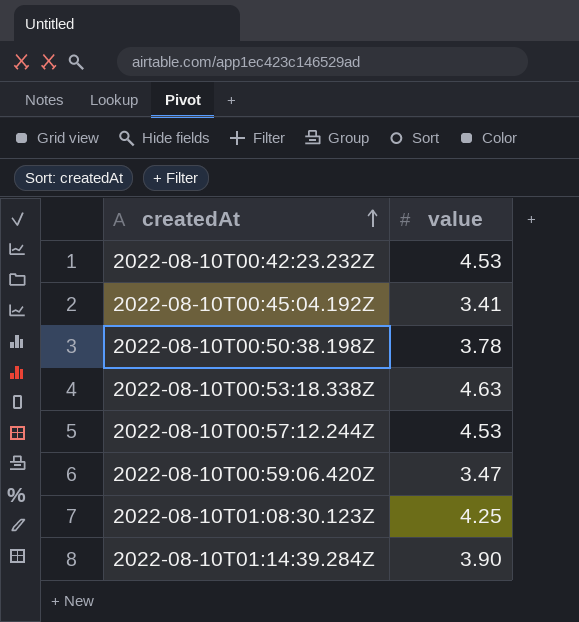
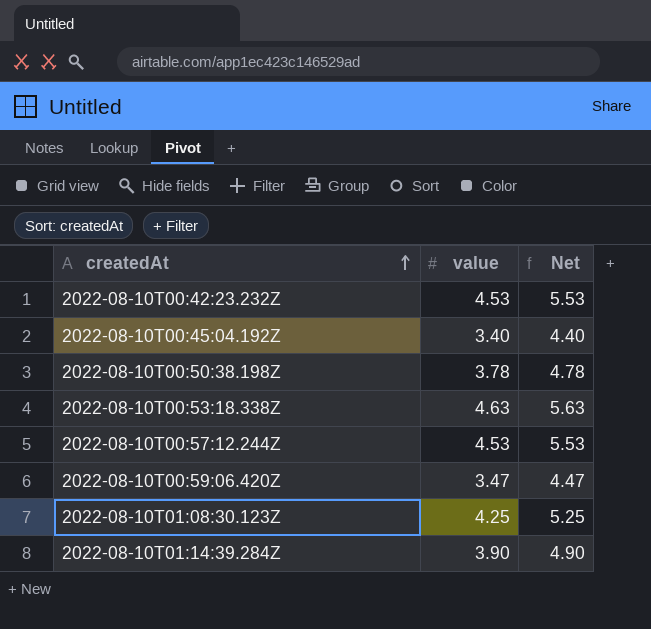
column Net | formula: none -> [value] + 1
2022-08-10T00:45:04.192Z | value: 3.41 -> 3.40

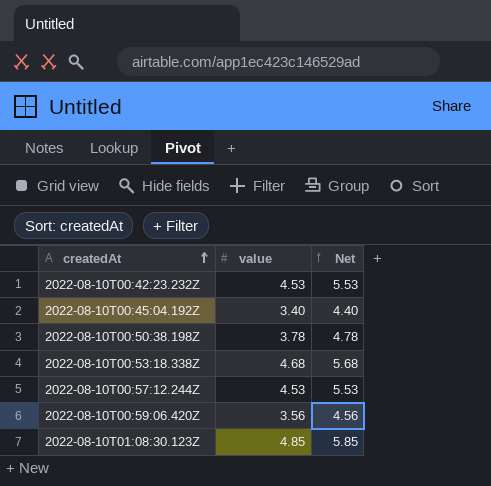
row 2022-08-10T01:14:39.284Z: 3.90 | 4.90 -> none
2022-08-10T00:53:18.338Z | value: 4.63 -> 4.68
2022-08-10T00:53:18.338Z | Net: 5.63 -> 5.68
2022-08-10T00:59:06.420Z | value: 3.47 -> 3.56
2022-08-10T00:59:06.420Z | Net: 4.47 -> 4.56
2022-08-10T01:08:30.123Z | value: 4.25 -> 4.85
2022-08-10T01:08:30.123Z | Net: 5.25 -> 5.85

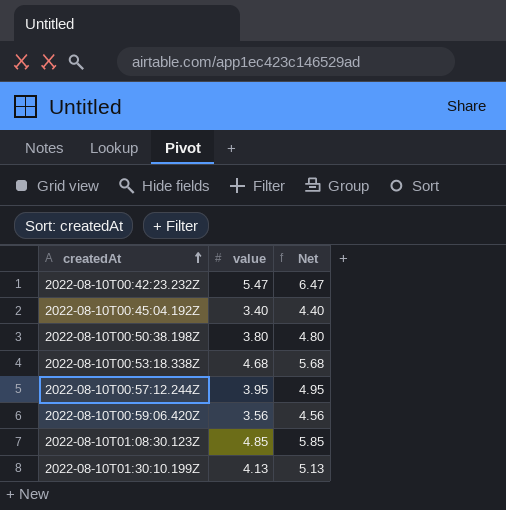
2022-08-10T00:42:23.232Z | value: 4.53 -> 5.47
2022-08-10T00:42:23.232Z | Net: 5.53 -> 6.47
2022-08-10T00:50:38.198Z | value: 3.78 -> 3.80
2022-08-10T00:50:38.198Z | Net: 4.78 -> 4.80
2022-08-10T00:57:12.244Z | value: 4.53 -> 3.95
2022-08-10T00:57:12.244Z | Net: 5.53 -> 4.95
row 2022-08-10T01:30:10.199Z: none -> 4.13 | 5.13

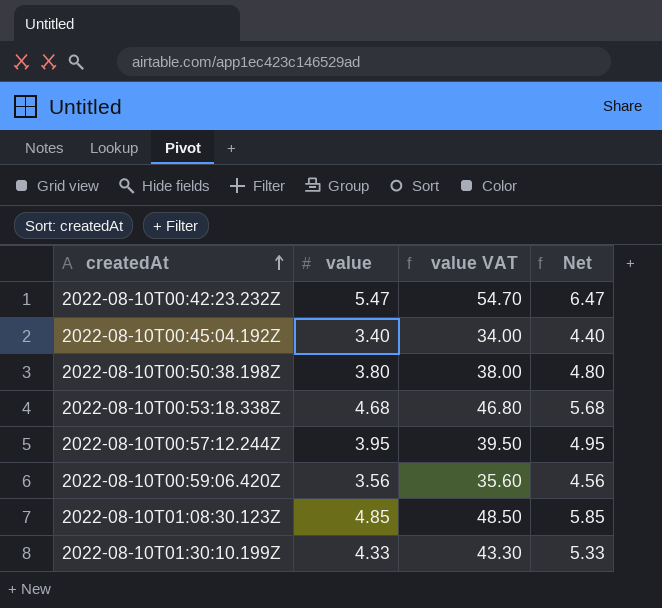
column value VAT | formula: none -> [value] * 10
2022-08-10T01:30:10.199Z | value: 4.13 -> 4.33
2022-08-10T01:30:10.199Z | Net: 5.13 -> 5.33

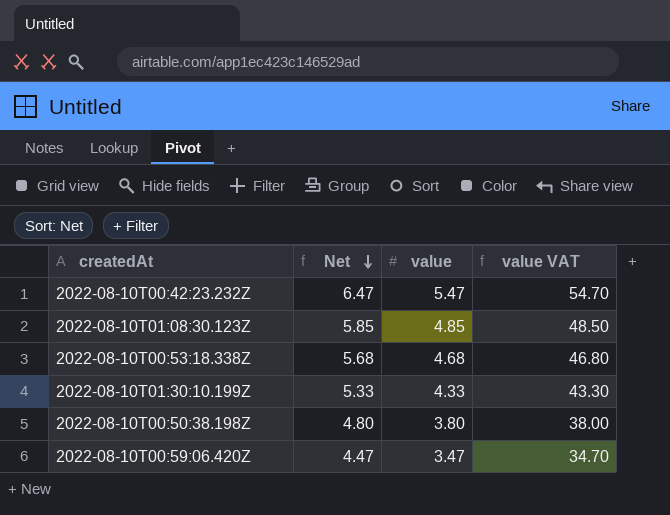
row order: createdAt ascending -> Net descending
column Net | position: 4 -> 2
row 2022-08-10T00:45:04.192Z: 3.40 | 34.00 | 4.40 -> none
row 2022-08-10T00:57:12.244Z: 3.95 | 39.50 | 4.95 -> none
2022-08-10T00:59:06.420Z | Net: 4.56 -> 4.47
2022-08-10T00:59:06.420Z | value: 3.56 -> 3.47
2022-08-10T00:59:06.420Z | value VAT: 35.60 -> 34.70

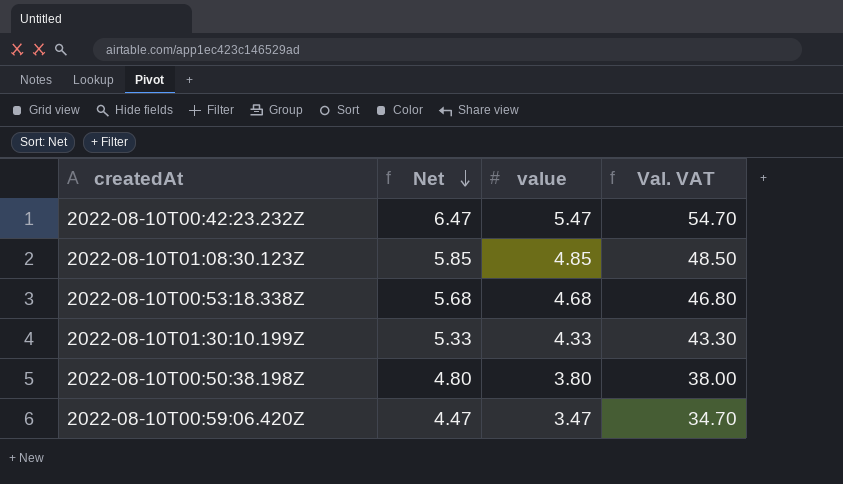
column name: value VAT -> Val. VAT

